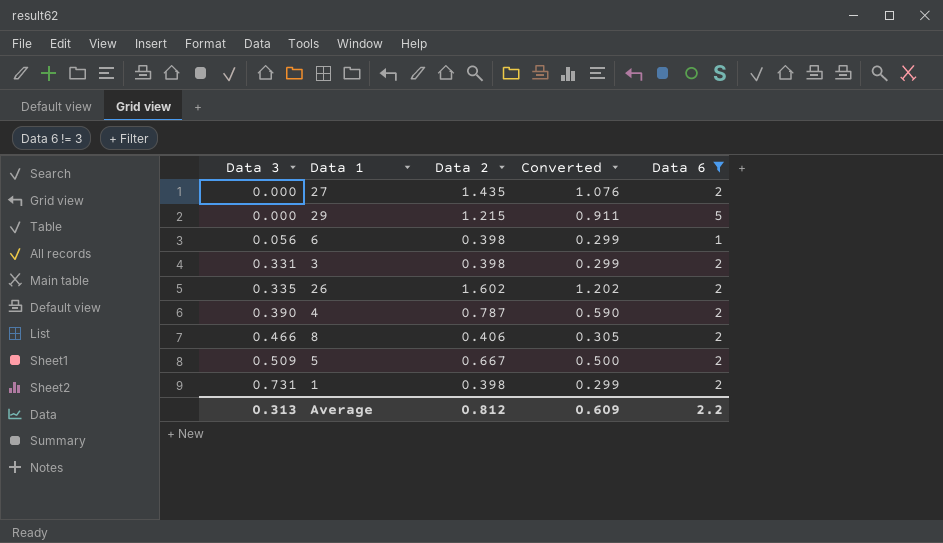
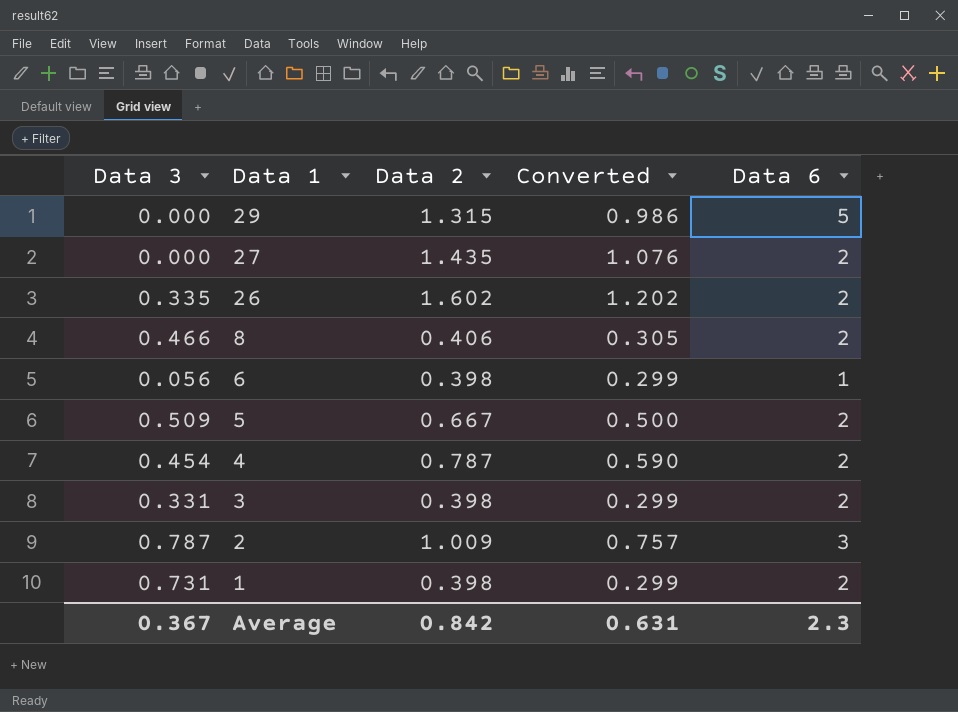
filter: Data 6 != 3 -> none
row order: Data 3 ascending -> Data 1 descending
29 | Data 2: 1.215 -> 1.315
29 | Converted: 0.911 -> 0.986
4 | Data 3: 0.390 -> 0.454
Average | Data 3: 0.313 -> 0.367
Average | Data 2: 0.812 -> 0.842
Average | Converted: 0.609 -> 0.631
Average | Data 6: 2.2 -> 2.3

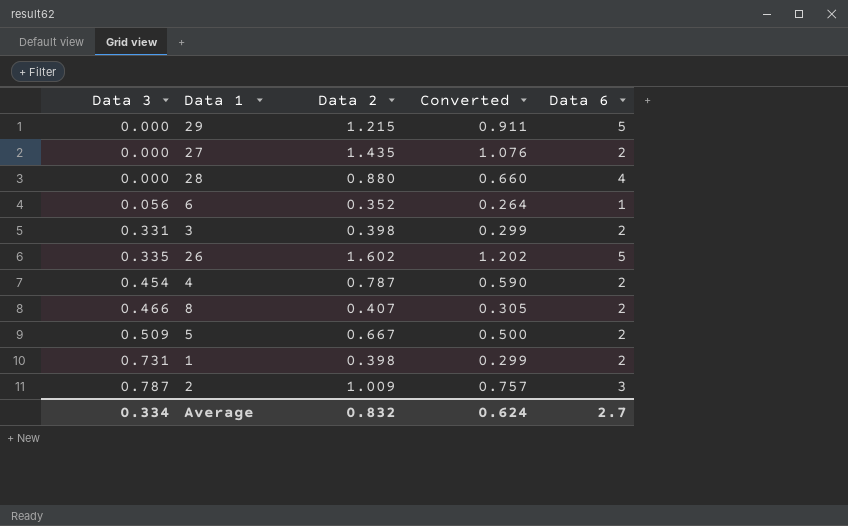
row order: Data 1 descending -> Data 3 ascending
29 | Data 2: 1.315 -> 1.215
29 | Converted: 0.986 -> 0.911
row 28: none -> 0.000 | 0.880 | 0.660 | 4
6 | Data 2: 0.398 -> 0.352
6 | Converted: 0.299 -> 0.264
26 | Data 6: 2 -> 5
8 | Data 2: 0.406 -> 0.407
Average | Data 3: 0.367 -> 0.334
Average | Data 2: 0.842 -> 0.832
Average | Converted: 0.631 -> 0.624
Average | Data 6: 2.3 -> 2.7

